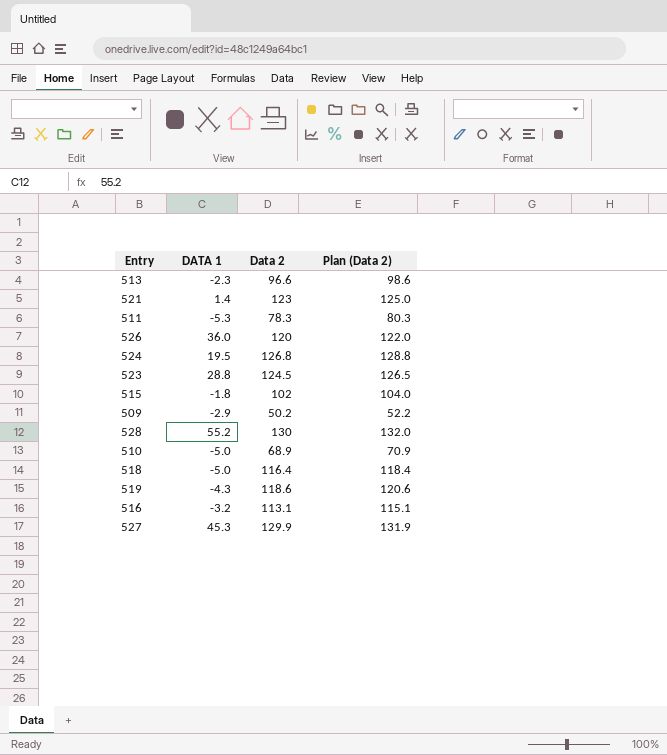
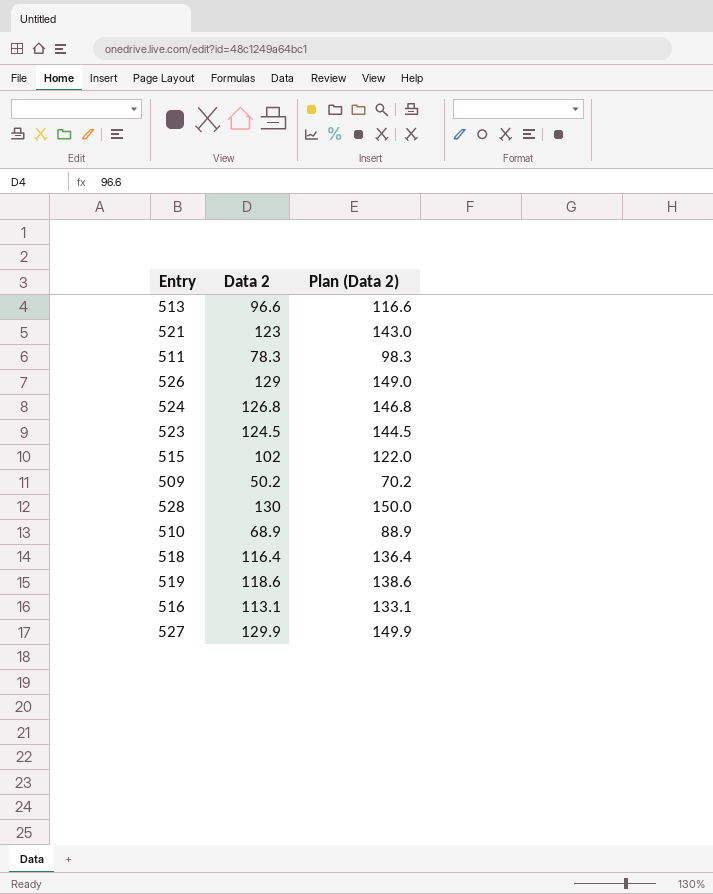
column DATA 1 | position: 2 -> none
column Plan (Data 2) | formula: [Data 2] + 2 -> [Data 2] + 20
526 | Data 2: 120 -> 129

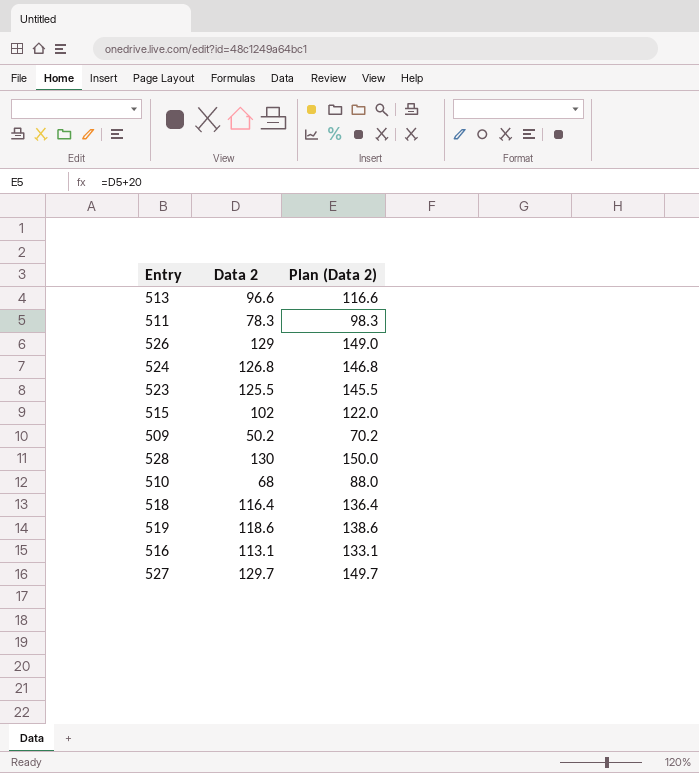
row 521: 123 | 143.0 -> none
523 | Data 2: 124.5 -> 125.5
523 | Plan (Data 2): 144.5 -> 145.5
510 | Data 2: 68.9 -> 68
510 | Plan (Data 2): 88.9 -> 88.0
527 | Data 2: 129.9 -> 129.7
527 | Plan (Data 2): 149.9 -> 149.7

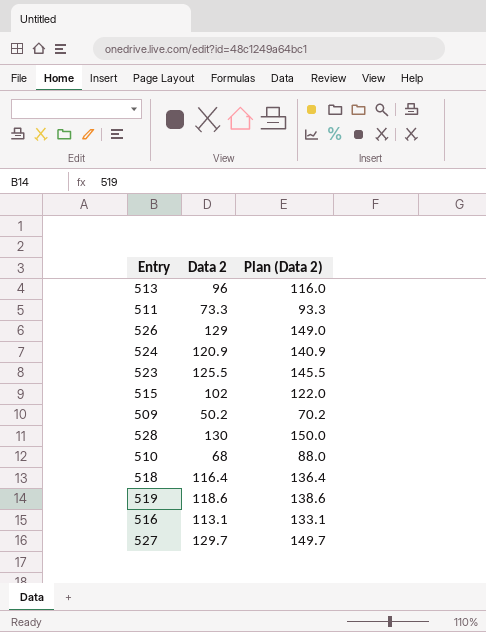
513 | Data 2: 96.6 -> 96
513 | Plan (Data 2): 116.6 -> 116.0
511 | Data 2: 78.3 -> 73.3
511 | Plan (Data 2): 98.3 -> 93.3
524 | Data 2: 126.8 -> 120.9
524 | Plan (Data 2): 146.8 -> 140.9

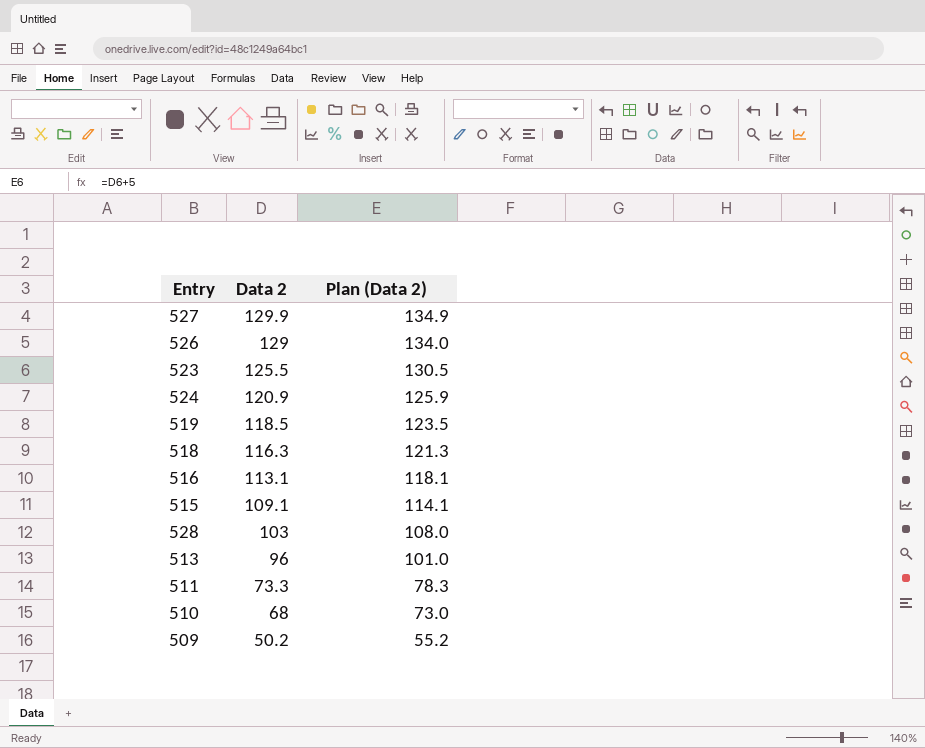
row order: none -> Data 2 descending
column Plan (Data 2) | formula: [Data 2] + 20 -> [Data 2] + 5
527 | Data 2: 129.7 -> 129.9
519 | Data 2: 118.6 -> 118.5
518 | Data 2: 116.4 -> 116.3
515 | Data 2: 102 -> 109.1
528 | Data 2: 130 -> 103

